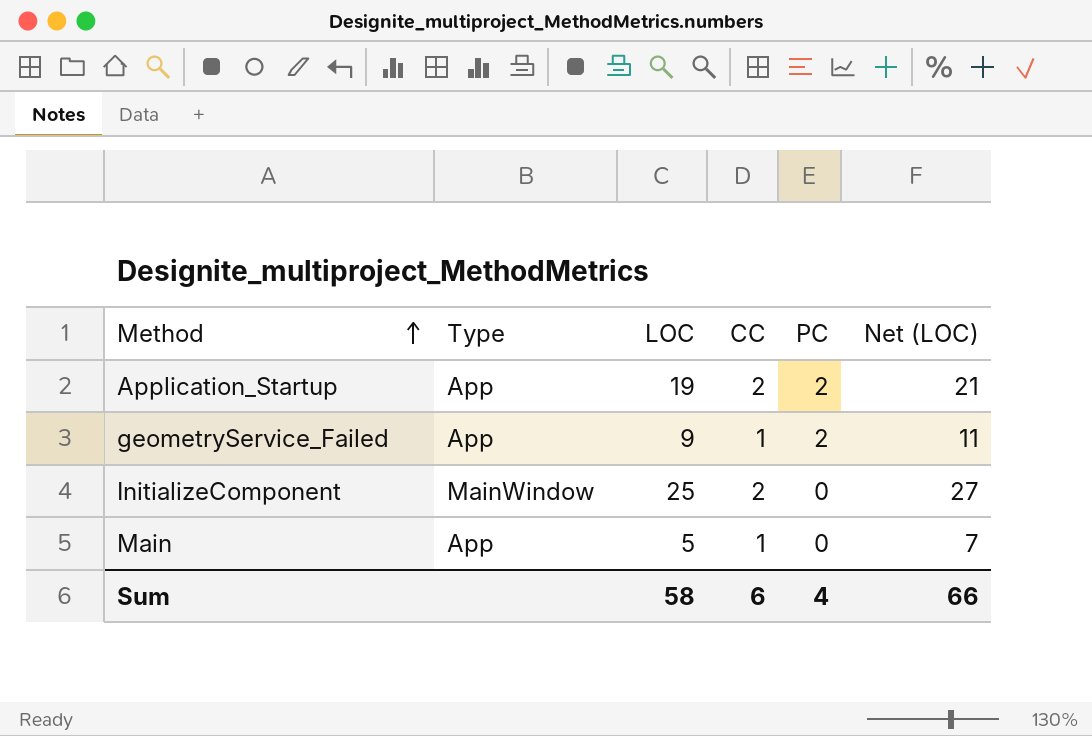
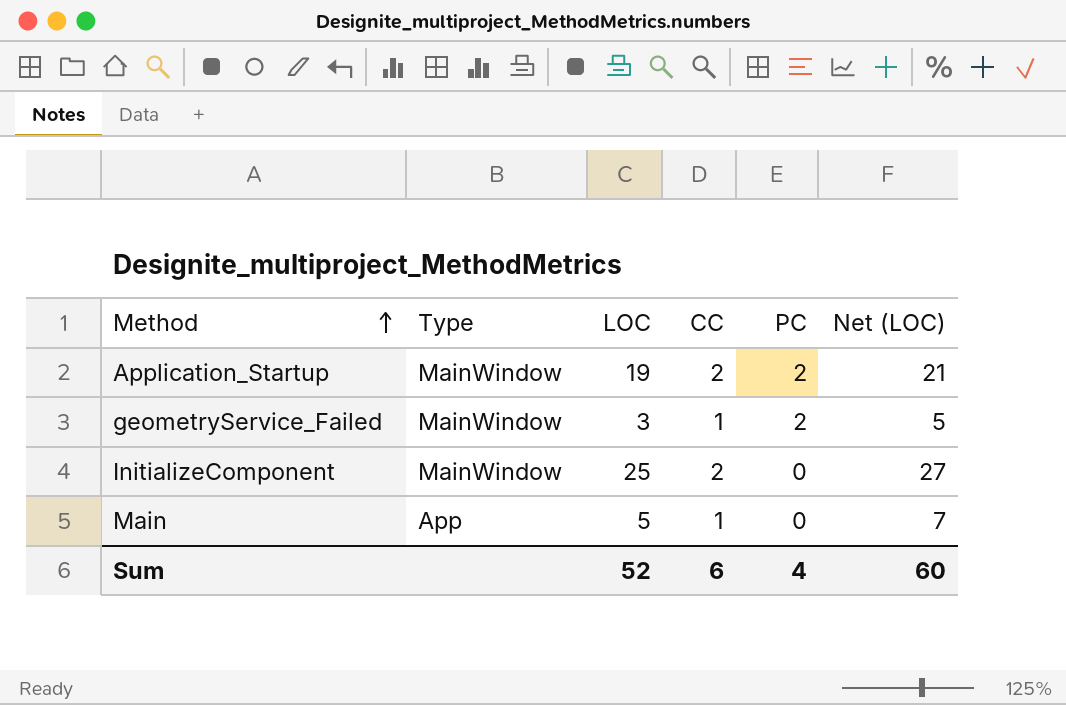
Application_Startup | Type: App -> MainWindow
geometryService_Failed | Type: App -> MainWindow
geometryService_Failed | LOC: 9 -> 3
geometryService_Failed | Net (LOC): 11 -> 5
Sum | LOC: 58 -> 52
Sum | Net (LOC): 66 -> 60

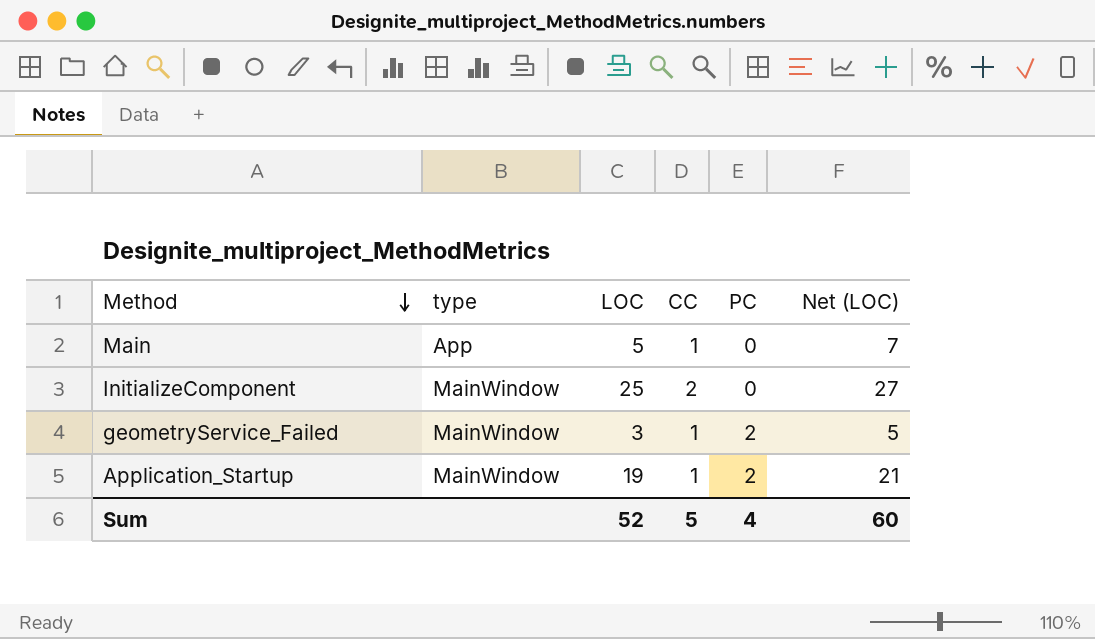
row order: Method ascending -> Method descending
column name: Type -> type
Application_Startup | CC: 2 -> 1
Sum | CC: 6 -> 5

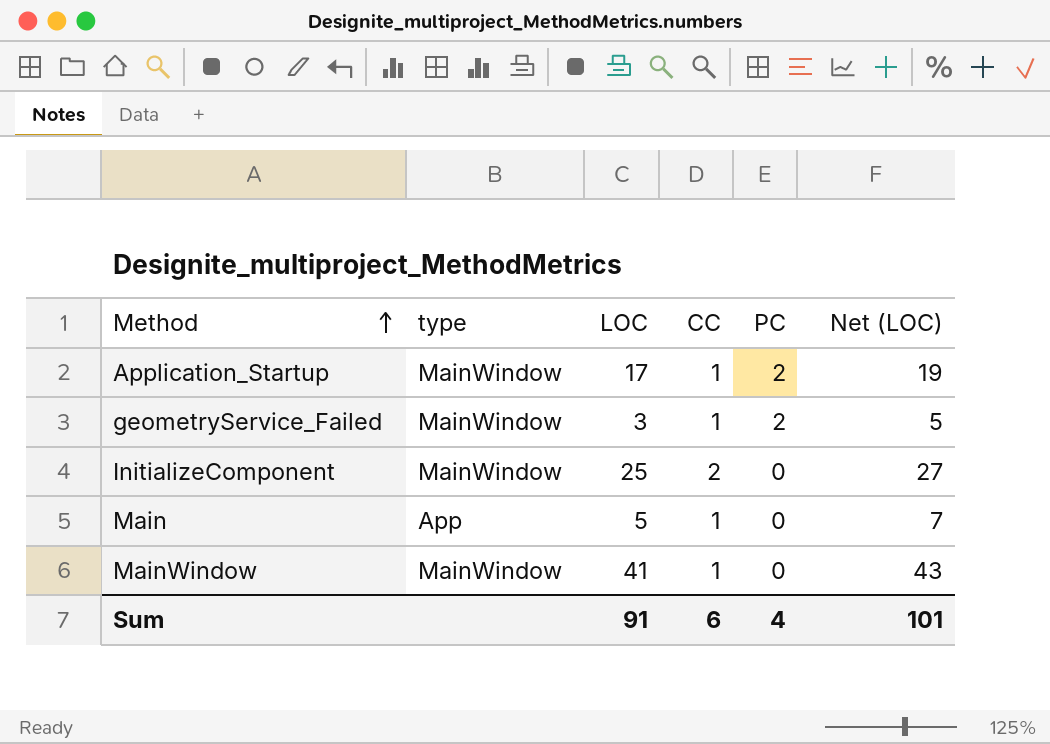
row order: Method descending -> Method ascending
Application_Startup | LOC: 19 -> 17
Application_Startup | Net (LOC): 21 -> 19
row MainWindow: none -> MainWindow | 41 | 1 | 0 | 43
Sum | LOC: 52 -> 91
Sum | CC: 5 -> 6
Sum | Net (LOC): 60 -> 101

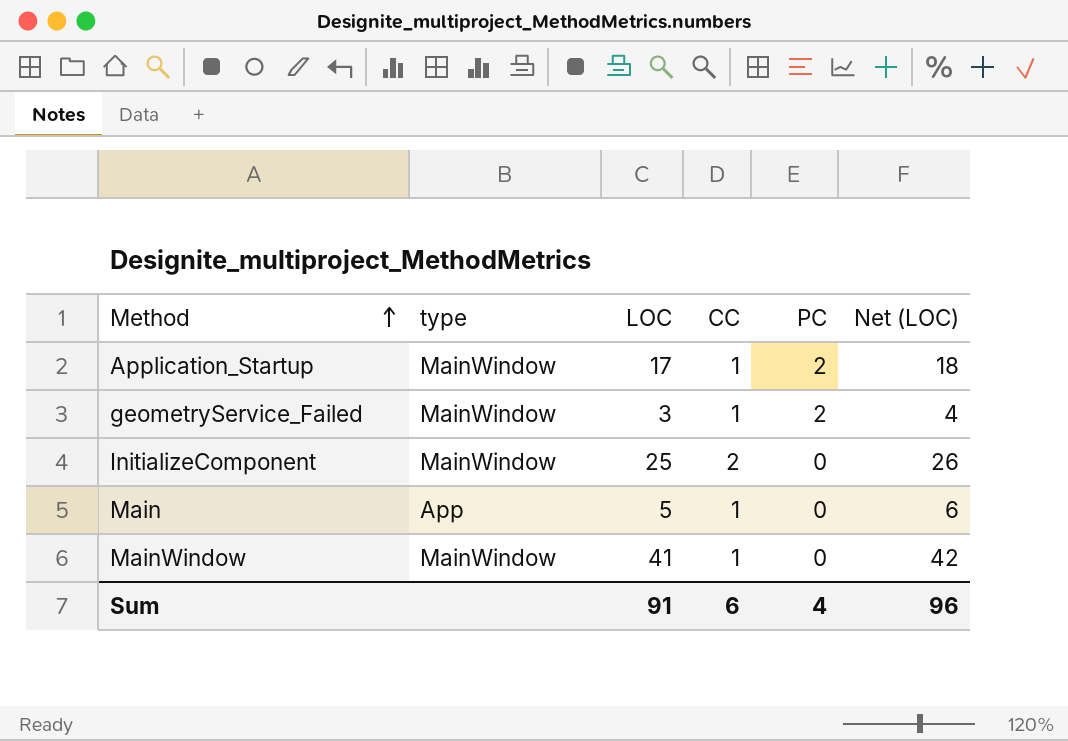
column Net (LOC) | formula: [LOC] + 2 -> [LOC] + 1
Sum | Net (LOC): 101 -> 96

